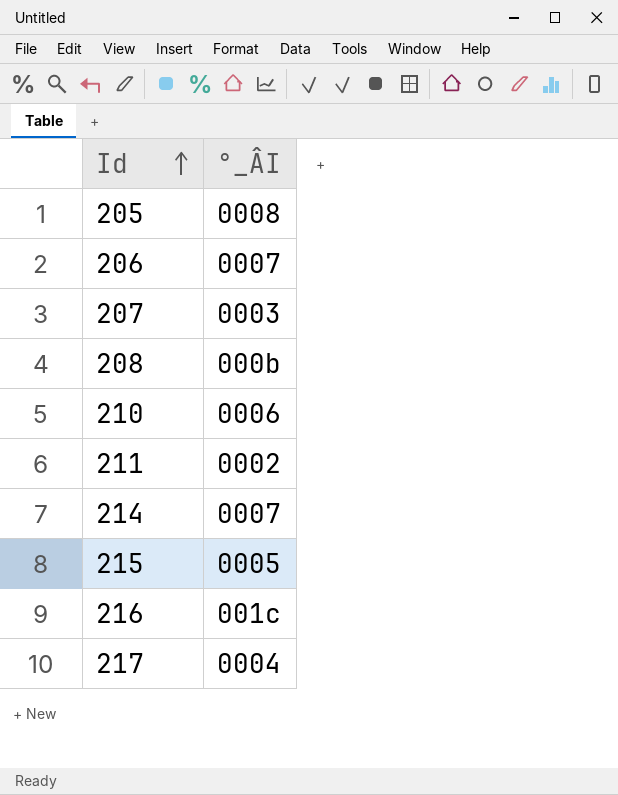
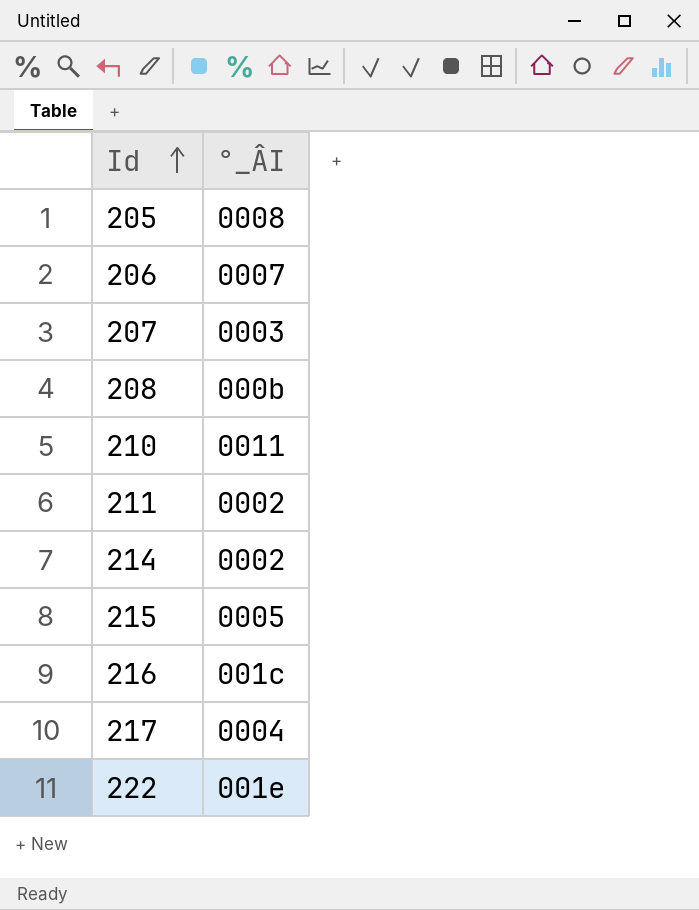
210 | °_ÂI: 0006 -> 0011
214 | °_ÂI: 0007 -> 0002
row 222: none -> 001e

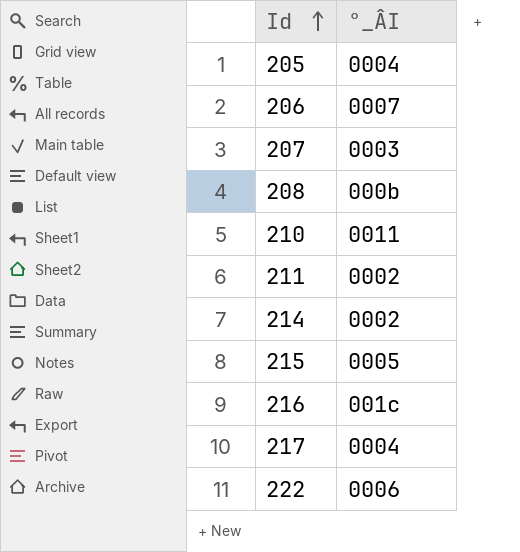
205 | °_ÂI: 0008 -> 0004
222 | °_ÂI: 001e -> 0006

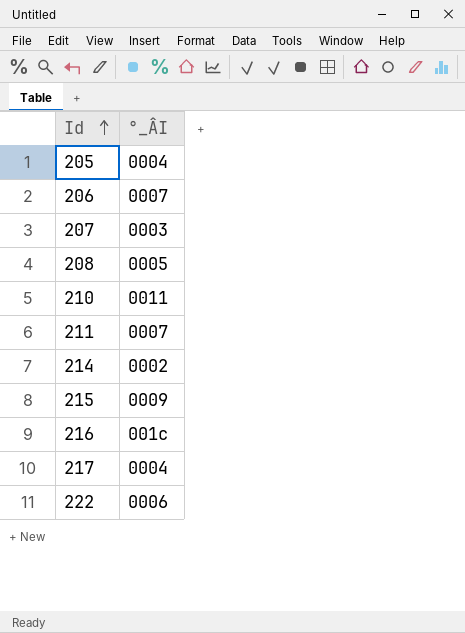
208 | °_ÂI: 000b -> 0005
211 | °_ÂI: 0002 -> 0007
215 | °_ÂI: 0005 -> 0009

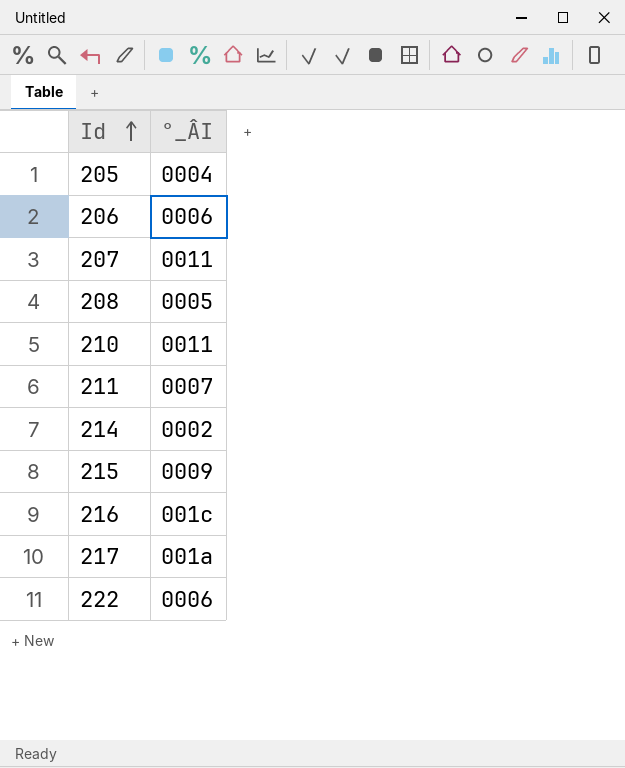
206 | °_ÂI: 0007 -> 0006
207 | °_ÂI: 0003 -> 0011
217 | °_ÂI: 0004 -> 001a

